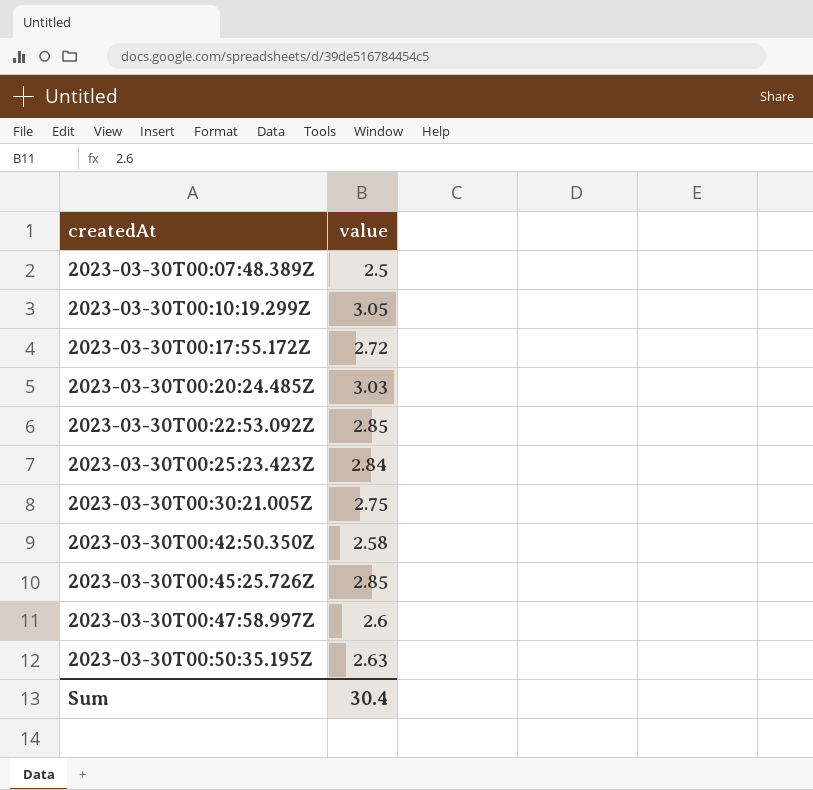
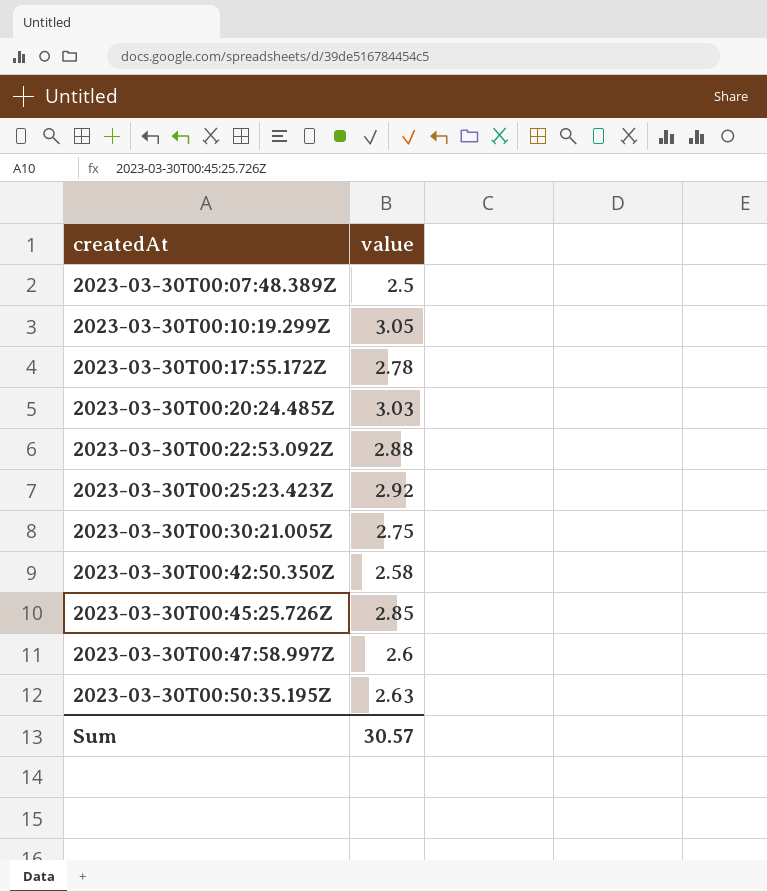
2023-03-30T00:17:55.172Z | value: 2.72 -> 2.78
2023-03-30T00:22:53.092Z | value: 2.85 -> 2.88
2023-03-30T00:25:23.423Z | value: 2.84 -> 2.92
Sum | value: 30.4 -> 30.57

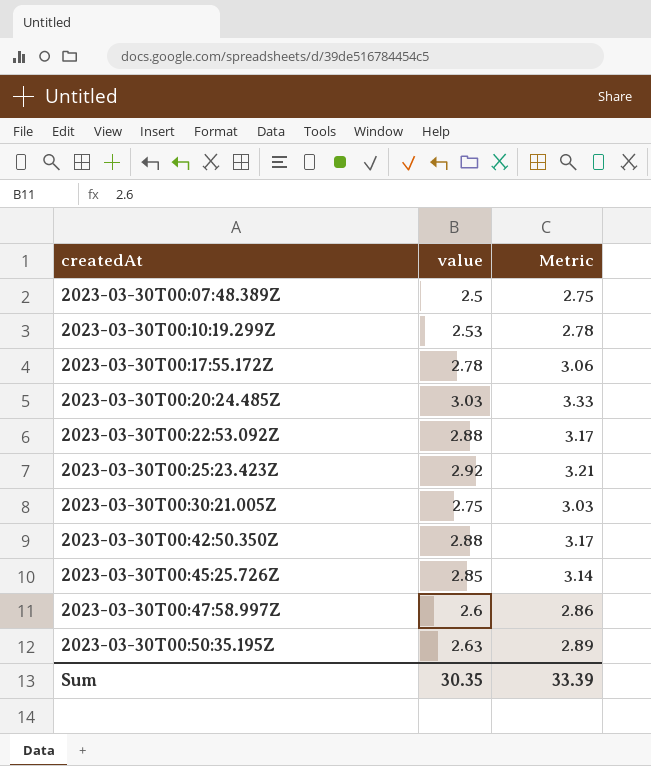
column Metric | formula: none -> [value] * 1.1
2023-03-30T00:10:19.299Z | value: 3.05 -> 2.53
2023-03-30T00:42:50.350Z | value: 2.58 -> 2.88
Sum | value: 30.57 -> 30.35

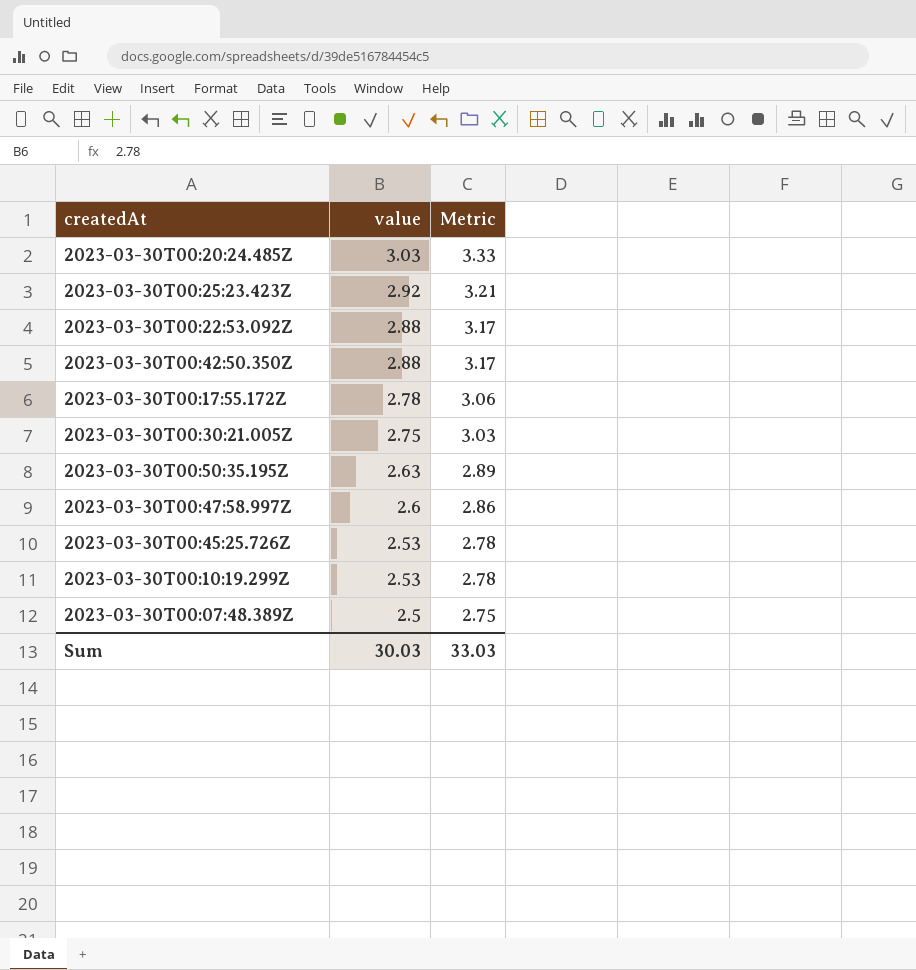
row order: createdAt ascending -> value descending
2023-03-30T00:45:25.726Z | value: 2.85 -> 2.53
2023-03-30T00:45:25.726Z | Metric: 3.14 -> 2.78
Sum | value: 30.35 -> 30.03
Sum | Metric: 33.39 -> 33.03

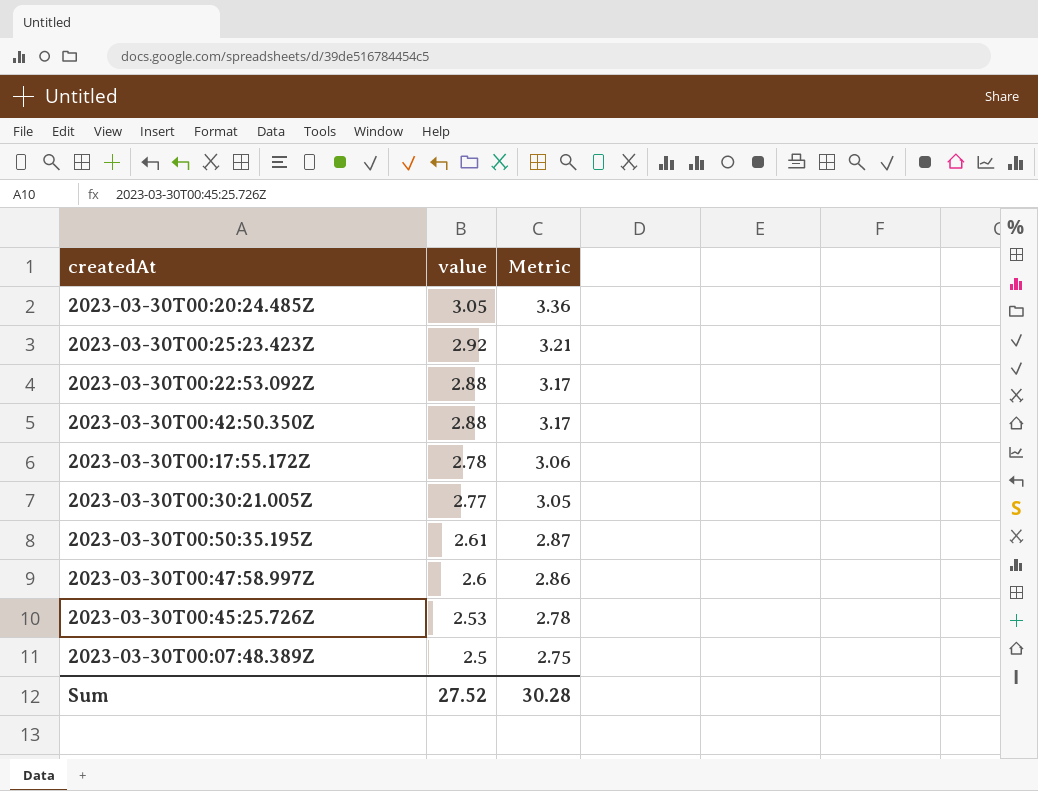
row 2023-03-30T00:10:19.299Z: 2.53 | 2.78 -> none
2023-03-30T00:20:24.485Z | value: 3.03 -> 3.05
2023-03-30T00:20:24.485Z | Metric: 3.33 -> 3.36
2023-03-30T00:30:21.005Z | value: 2.75 -> 2.77
2023-03-30T00:30:21.005Z | Metric: 3.03 -> 3.05
2023-03-30T00:50:35.195Z | value: 2.63 -> 2.61
2023-03-30T00:50:35.195Z | Metric: 2.89 -> 2.87
Sum | value: 30.03 -> 27.52
Sum | Metric: 33.03 -> 30.28

